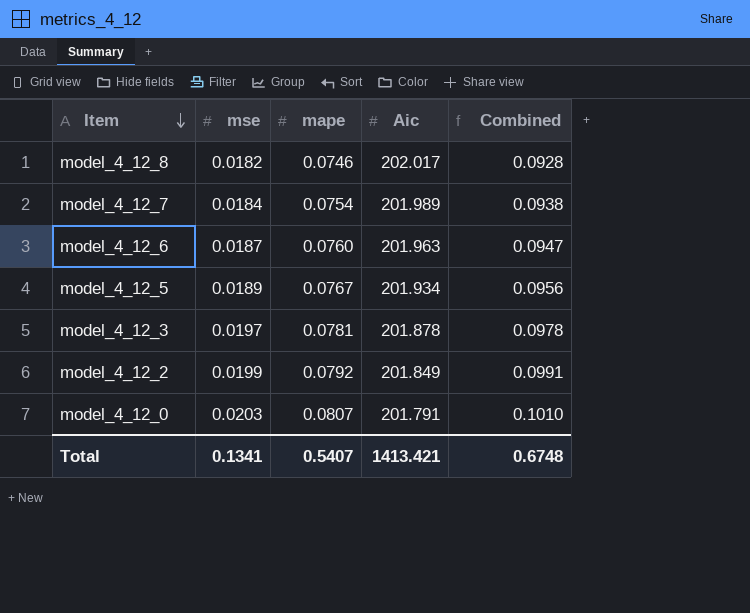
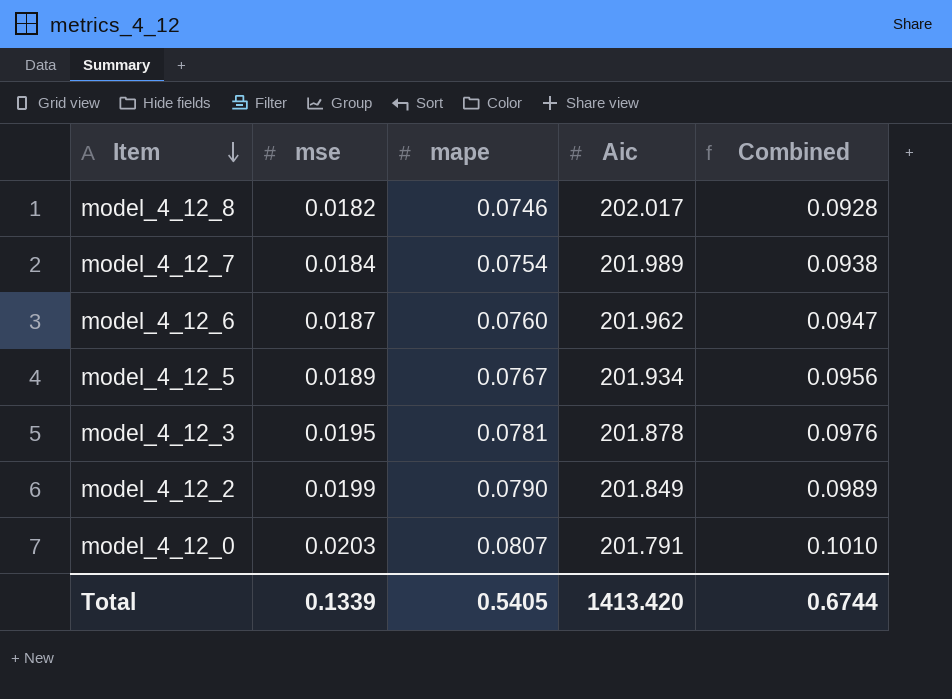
model_4_12_6 | Aic: 201.963 -> 201.962
model_4_12_3 | mse: 0.0197 -> 0.0195
model_4_12_3 | Combined: 0.0978 -> 0.0976
model_4_12_2 | mape: 0.0792 -> 0.0790
model_4_12_2 | Combined: 0.0991 -> 0.0989
Total | mse: 0.1341 -> 0.1339
Total | mape: 0.5407 -> 0.5405
Total | Aic: 1413.421 -> 1413.420
Total | Combined: 0.6748 -> 0.6744

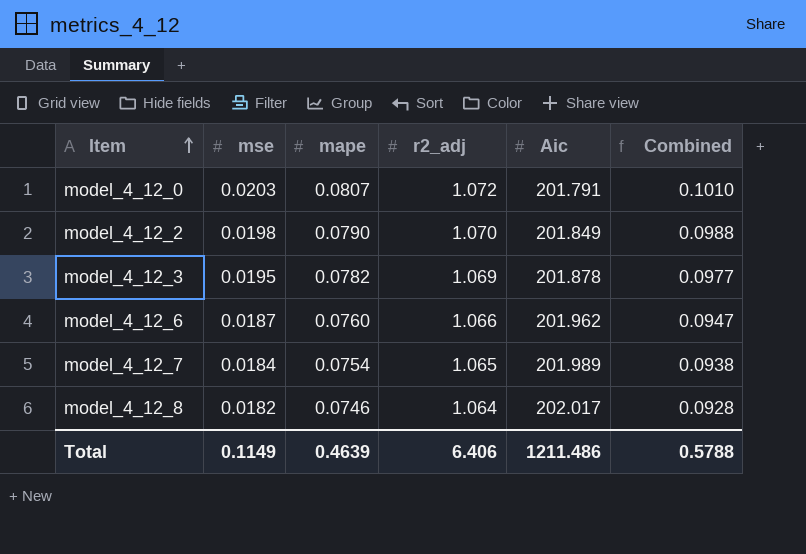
row order: Item descending -> Item ascending
column r2_adj | position: none -> 4
row model_4_12_5: 0.0189 | 0.0767 | 201.934 | 0.0956 -> none
model_4_12_2 | mse: 0.0199 -> 0.0198
model_4_12_2 | Combined: 0.0989 -> 0.0988
model_4_12_3 | mape: 0.0781 -> 0.0782
model_4_12_3 | Combined: 0.0976 -> 0.0977
Total | mse: 0.1339 -> 0.1149
Total | mape: 0.5405 -> 0.4639
Total | Aic: 1413.420 -> 1211.486
Total | Combined: 0.6744 -> 0.5788

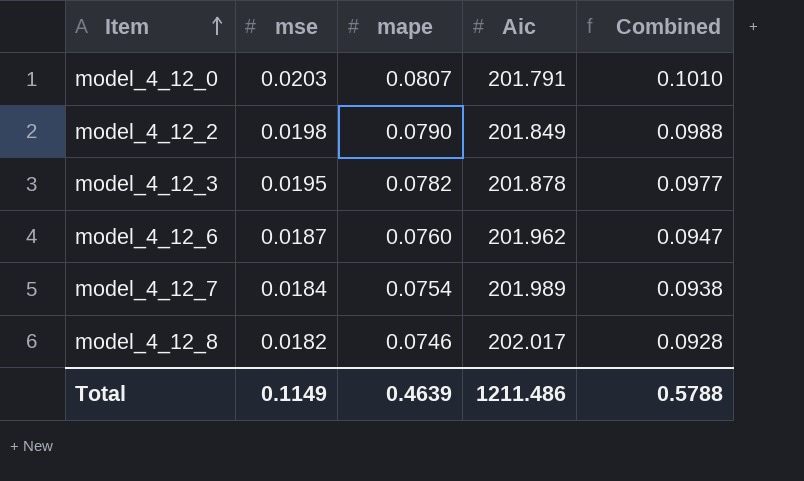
column r2_adj | position: 4 -> none

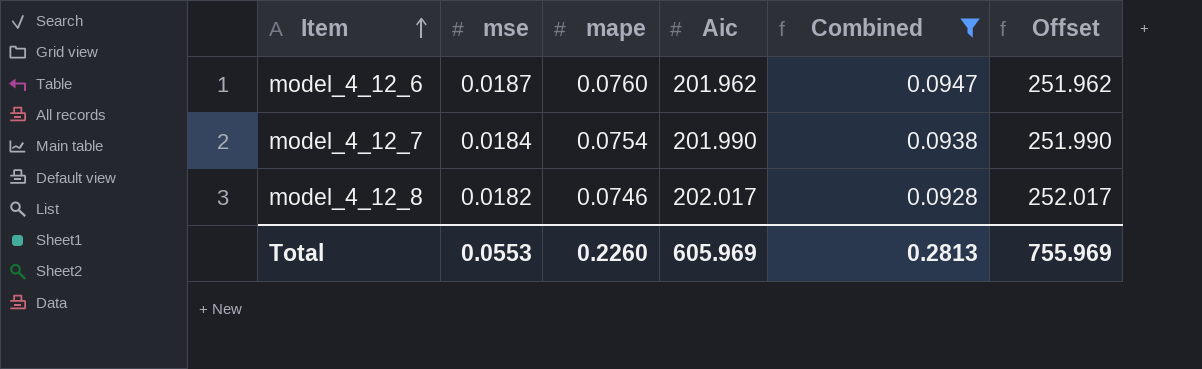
filter: none -> Combined <= 0.0947
column Offset | formula: none -> [Aic] + 50
model_4_12_7 | Aic: 201.989 -> 201.990
Total | mse: 0.1149 -> 0.0553
Total | mape: 0.4639 -> 0.2260
Total | Aic: 1211.486 -> 605.969
Total | Combined: 0.5788 -> 0.2813

